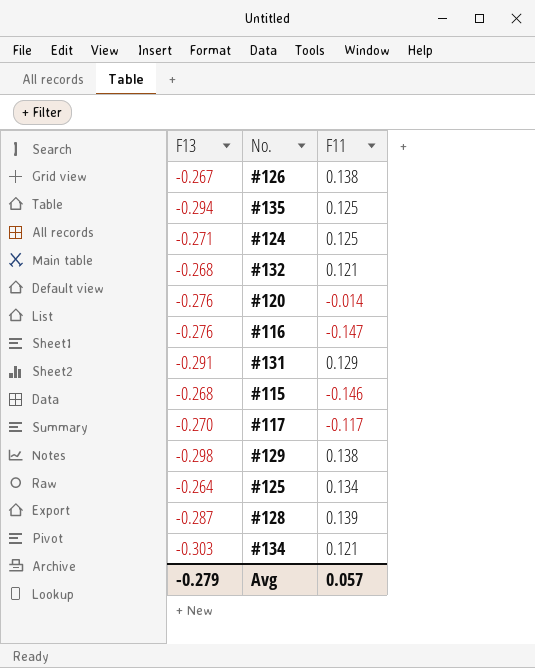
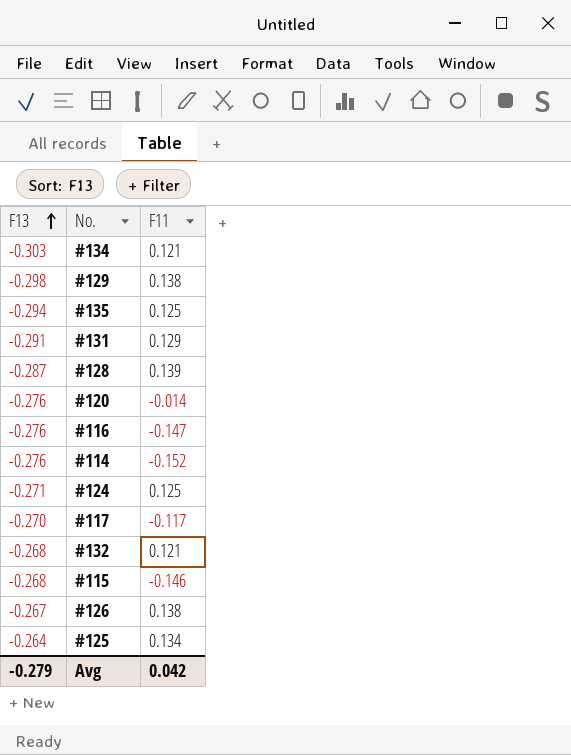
row order: none -> F13 ascending
row #114: none -> -0.276 | -0.152
Avg | F11: 0.057 -> 0.042

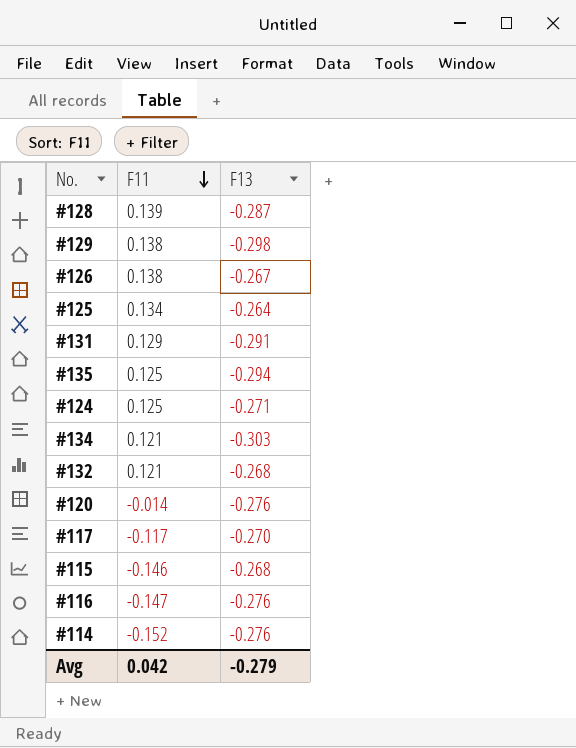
row order: F13 ascending -> F11 descending
column F13 | position: 1 -> 3

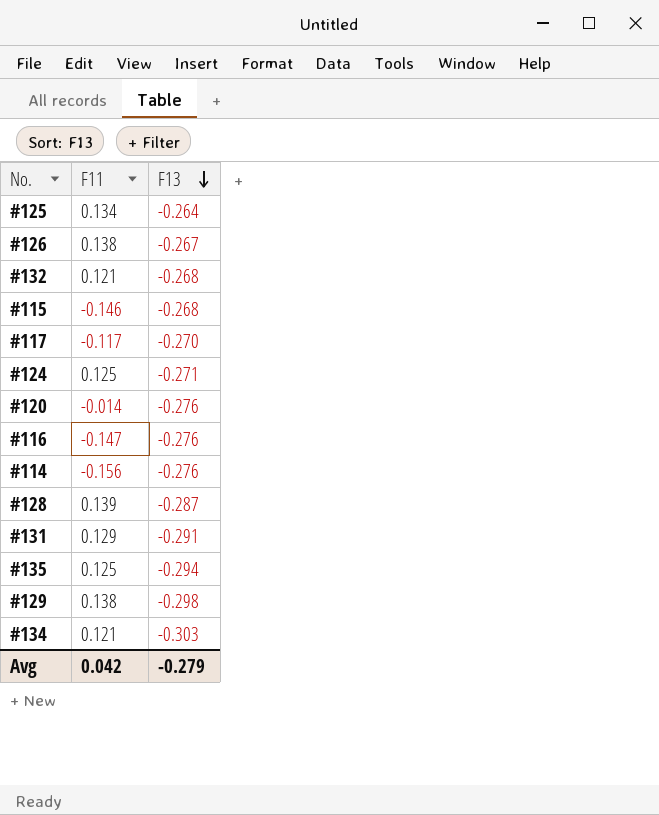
row order: F11 descending -> F13 descending
#114 | F11: -0.152 -> -0.156

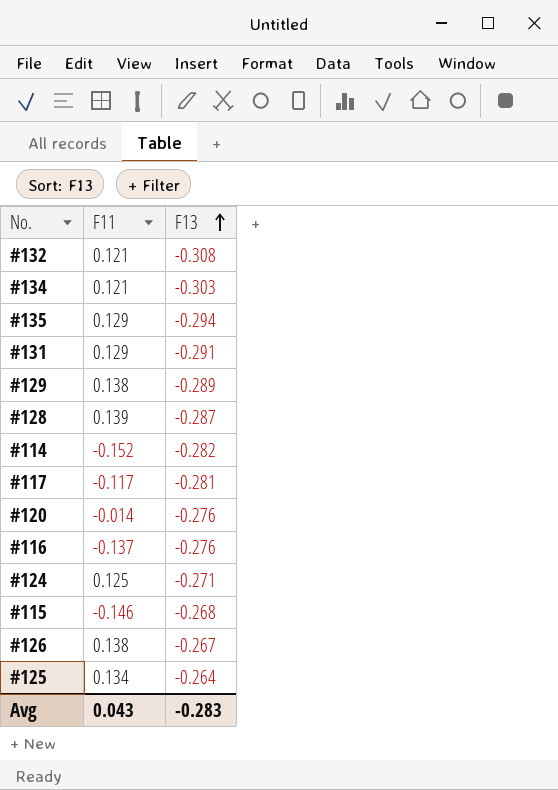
row order: F13 descending -> F13 ascending
#132 | F13: -0.268 -> -0.308
#135 | F11: 0.125 -> 0.129
#129 | F13: -0.298 -> -0.289
#114 | F11: -0.156 -> -0.152
#114 | F13: -0.276 -> -0.282
#117 | F13: -0.270 -> -0.281
#116 | F11: -0.147 -> -0.137
Avg | F11: 0.042 -> 0.043
Avg | F13: -0.279 -> -0.283

